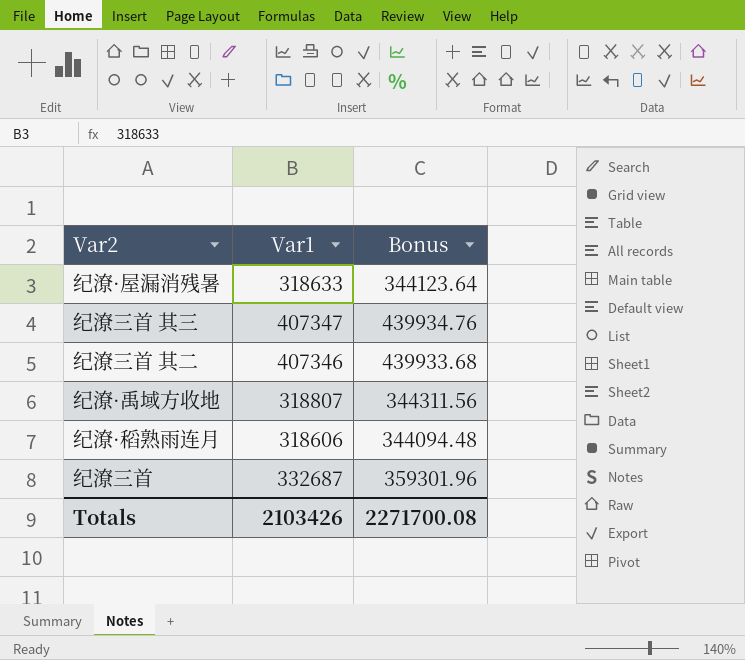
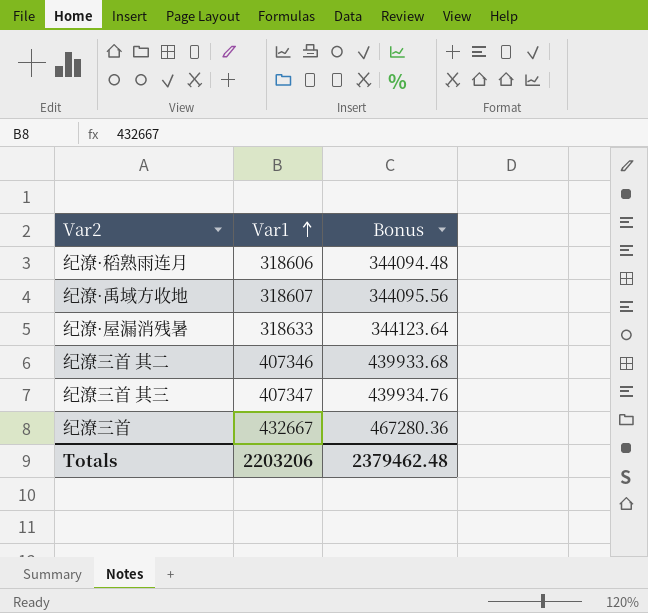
row order: none -> Var1 ascending
纪潦·禹域方收地 | Var1: 318807 -> 318607
纪潦·禹域方收地 | Bonus: 344311.56 -> 344095.56
纪潦三首 | Var1: 332687 -> 432667
纪潦三首 | Bonus: 359301.96 -> 467280.36
Totals | Var1: 2103426 -> 2203206
Totals | Bonus: 2271700.08 -> 2379462.48

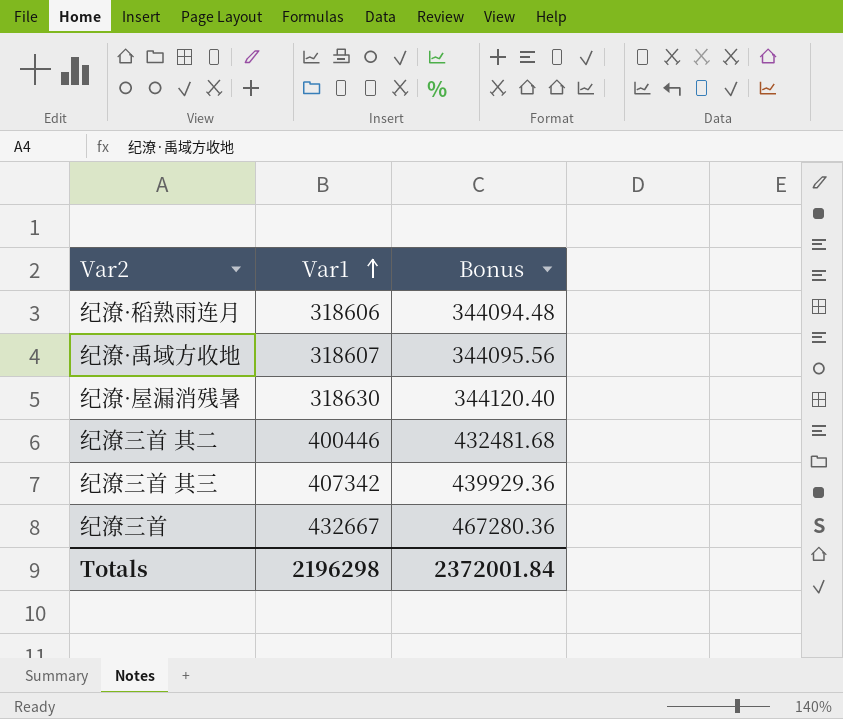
纪潦·屋漏消残暑 | Var1: 318633 -> 318630
纪潦·屋漏消残暑 | Bonus: 344123.64 -> 344120.40
纪潦三首 其二 | Var1: 407346 -> 400446
纪潦三首 其二 | Bonus: 439933.68 -> 432481.68
纪潦三首 其三 | Var1: 407347 -> 407342
纪潦三首 其三 | Bonus: 439934.76 -> 439929.36
Totals | Var1: 2203206 -> 2196298
Totals | Bonus: 2379462.48 -> 2372001.84

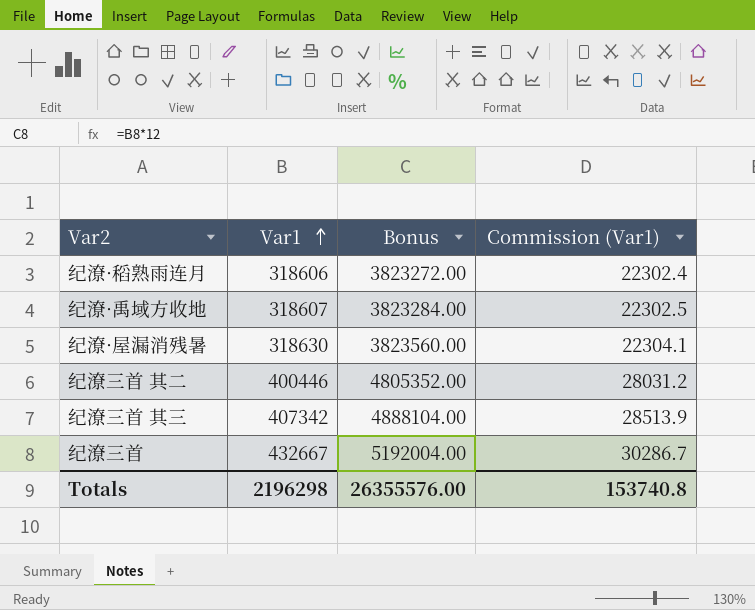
column Bonus | formula: [Var1] * 1.08 -> [Var1] * 12
column Commission (Var1) | formula: none -> [Var1] * 0.07
Totals | Bonus: 2372001.84 -> 26355576.00

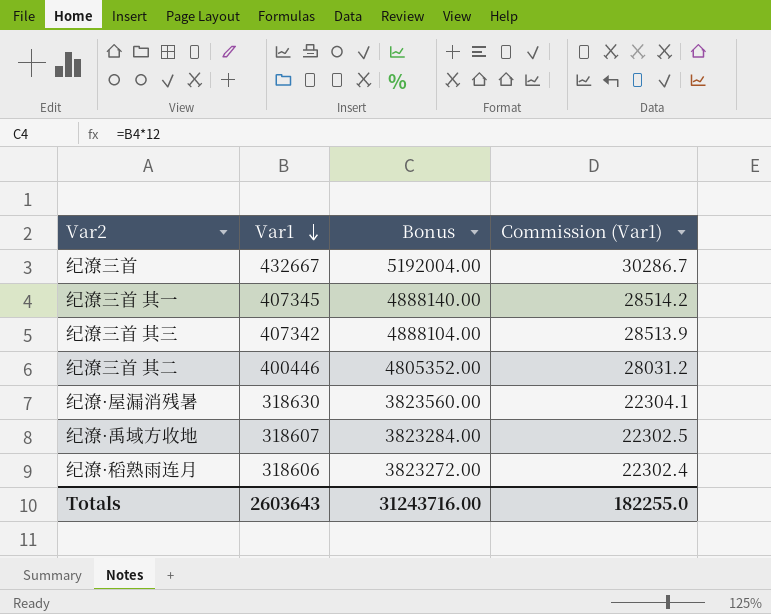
row order: Var1 ascending -> Var1 descending
row 纪潦三首 其一: none -> 407345 | 4888140.00 | 28514.2
Totals | Var1: 2196298 -> 2603643
Totals | Bonus: 26355576.00 -> 31243716.00
Totals | Commission (Var1): 153740.8 -> 182255.0

